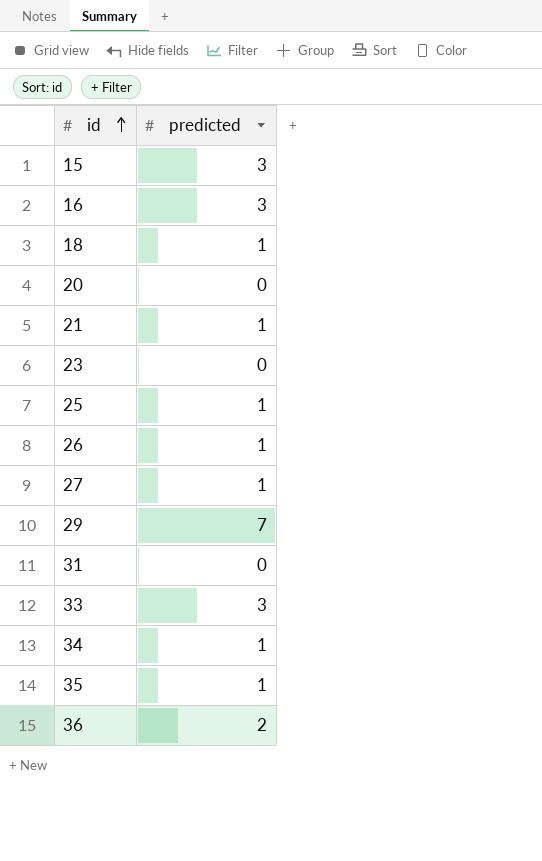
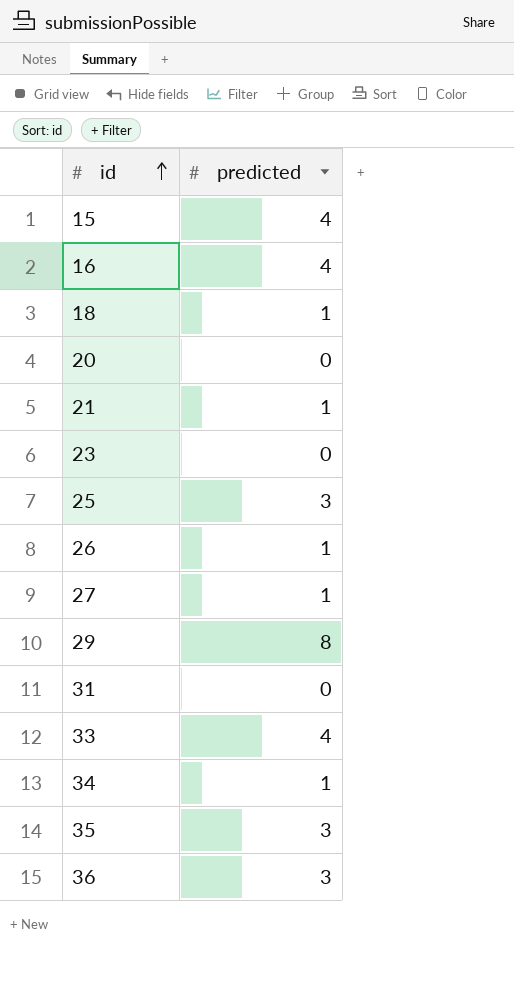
15 | predicted: 3 -> 4
16 | predicted: 3 -> 4
25 | predicted: 1 -> 3
29 | predicted: 7 -> 8
33 | predicted: 3 -> 4
35 | predicted: 1 -> 3
36 | predicted: 2 -> 3

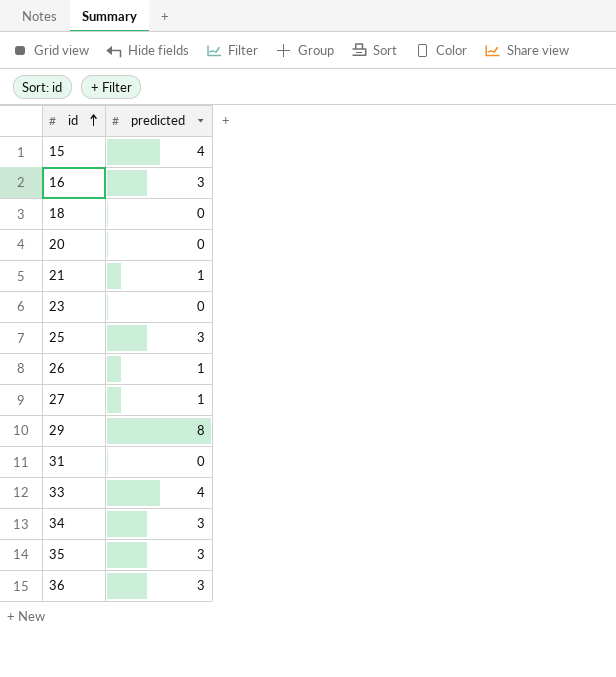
16 | predicted: 4 -> 3
18 | predicted: 1 -> 0
34 | predicted: 1 -> 3

